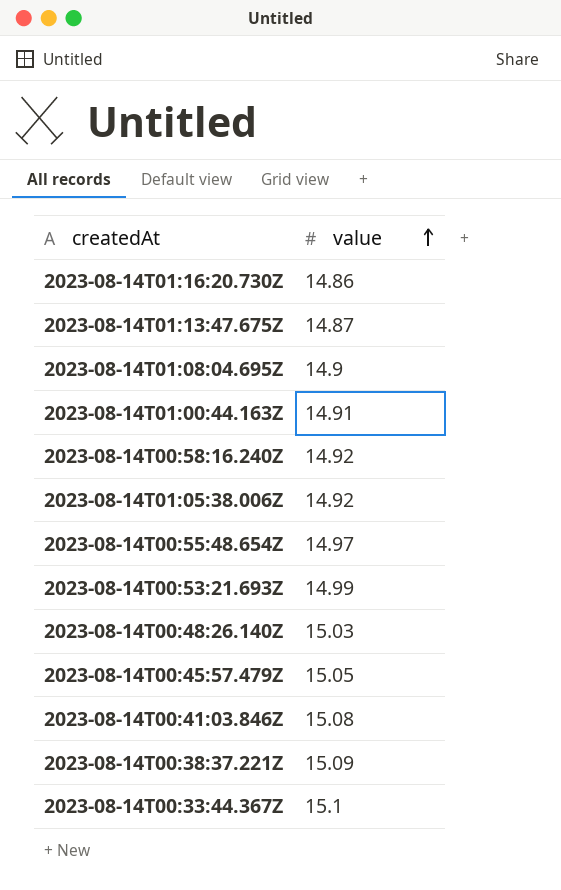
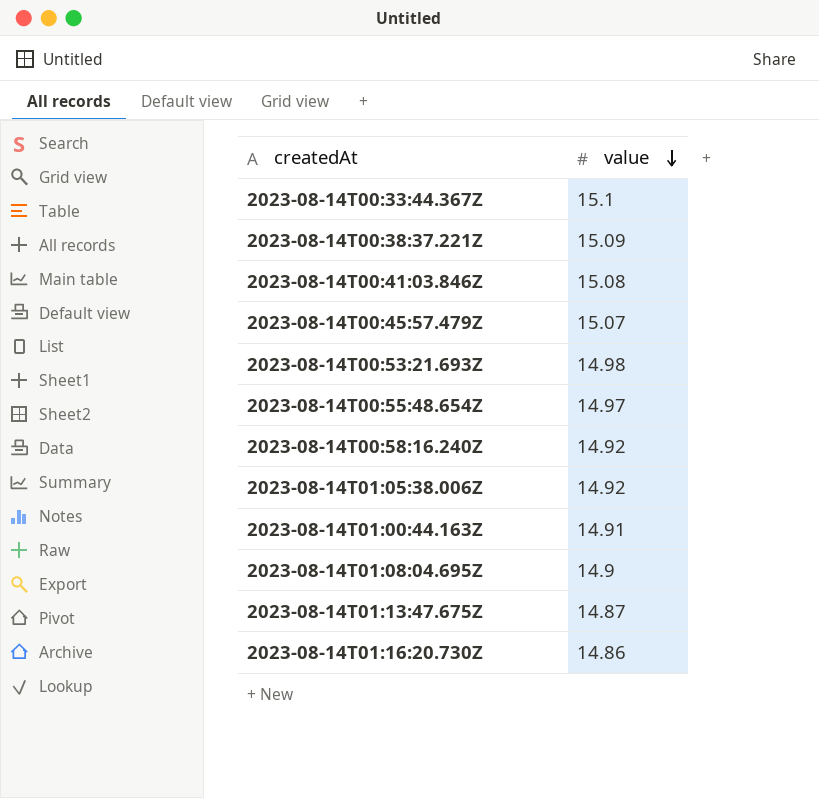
row order: value ascending -> value descending
row 2023-08-14T00:48:26.140Z: 15.03 -> none
2023-08-14T00:45:57.479Z | value: 15.05 -> 15.07
2023-08-14T00:53:21.693Z | value: 14.99 -> 14.98

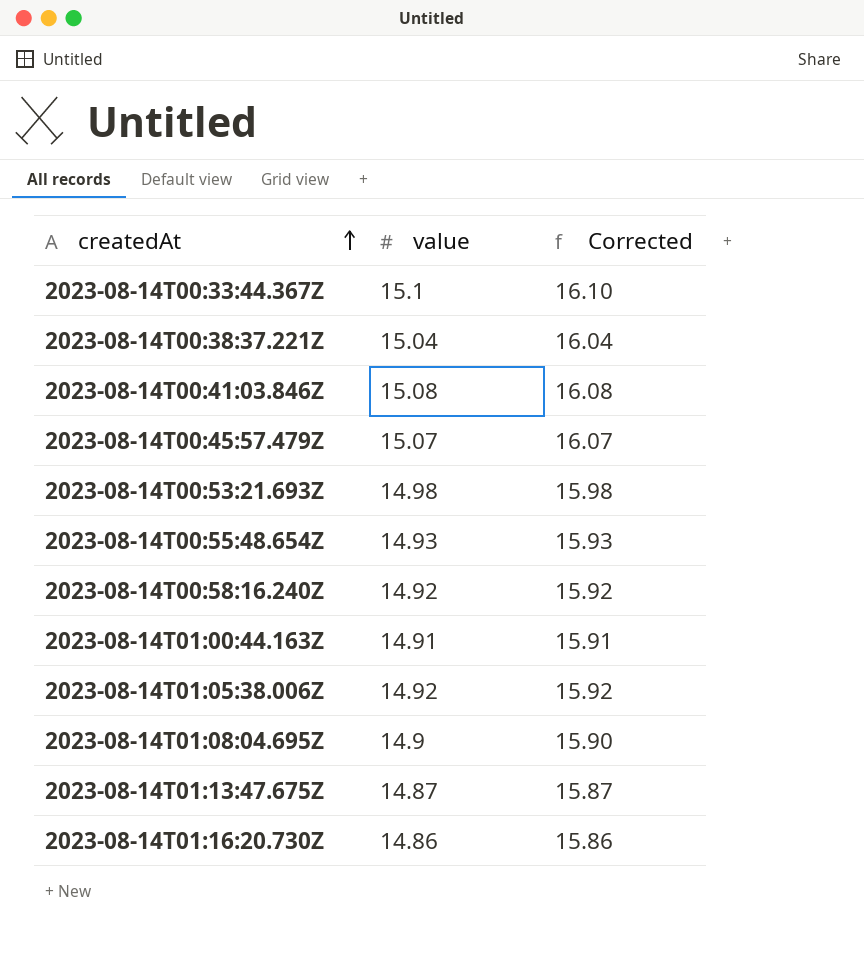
row order: value descending -> createdAt ascending
column Corrected | formula: none -> [value] + 1
2023-08-14T00:38:37.221Z | value: 15.09 -> 15.04
2023-08-14T00:55:48.654Z | value: 14.97 -> 14.93

